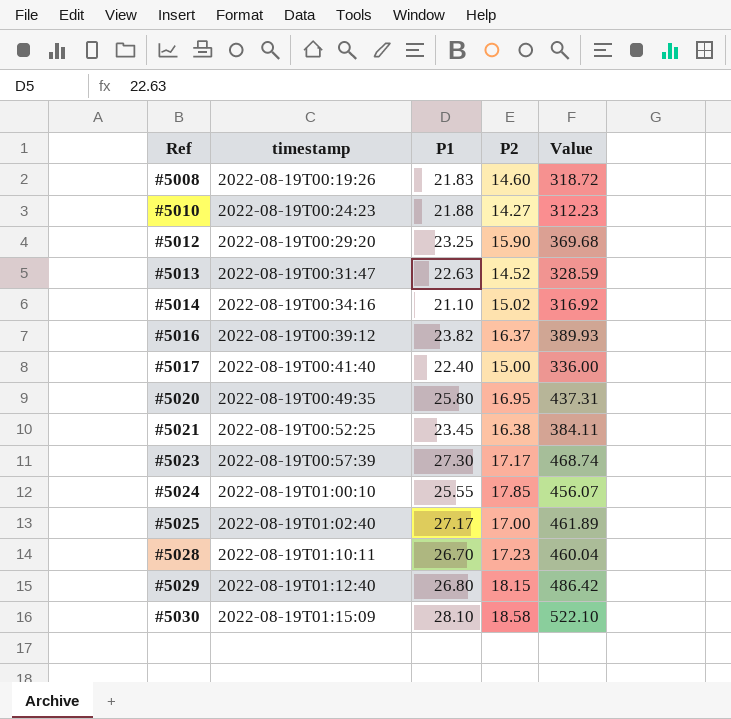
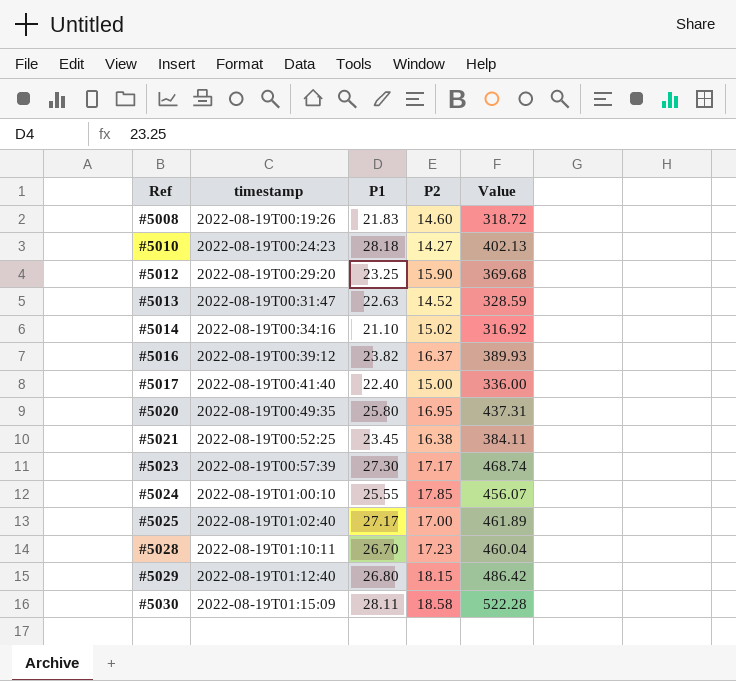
#5010 | P1: 21.88 -> 28.18
#5010 | Value: 312.23 -> 402.13
#5030 | P1: 28.10 -> 28.11
#5030 | Value: 522.10 -> 522.28

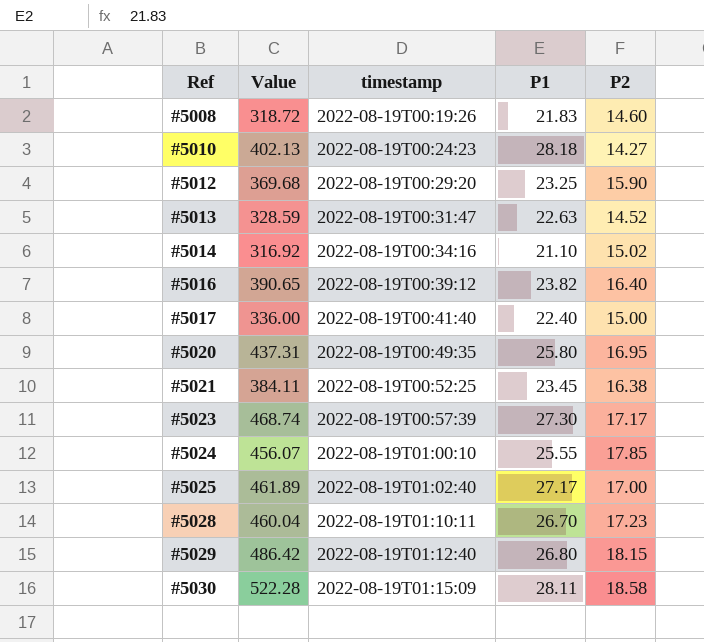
column Value | position: 5 -> 2
#5016 | Value: 389.93 -> 390.65
#5016 | P2: 16.37 -> 16.40

